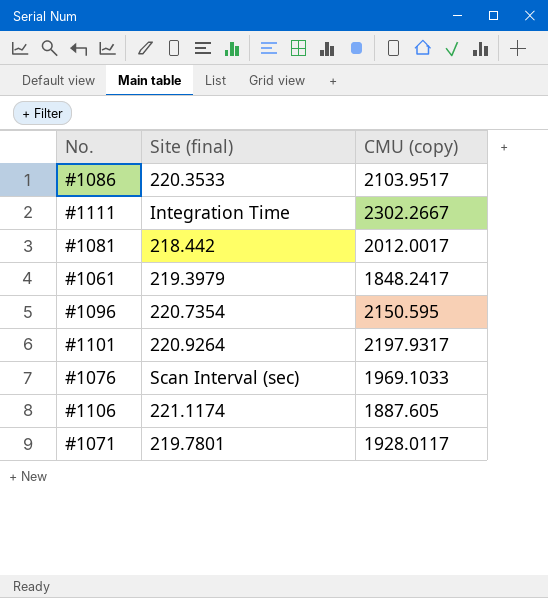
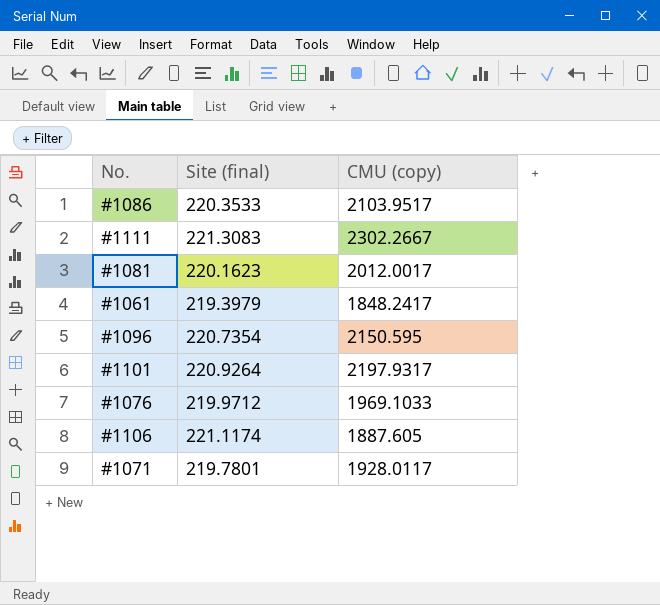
#1111 | Site (final): Integration Time -> 221.3083
#1081 | Site (final): 218.442 -> 220.1623
#1076 | Site (final): Scan Interval (sec) -> 219.9712

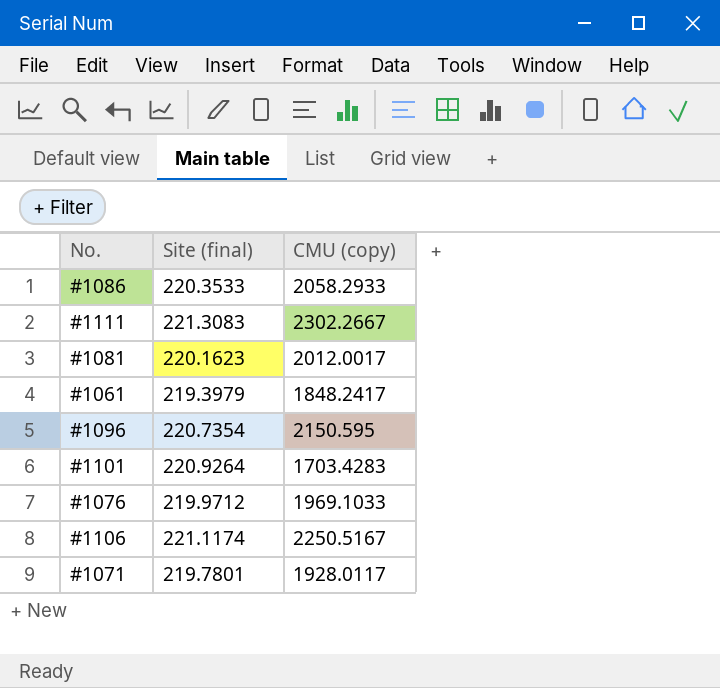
#1086 | CMU (copy): 2103.9517 -> 2058.2933
#1101 | CMU (copy): 2197.9317 -> 1703.4283
#1106 | CMU (copy): 1887.605 -> 2250.5167

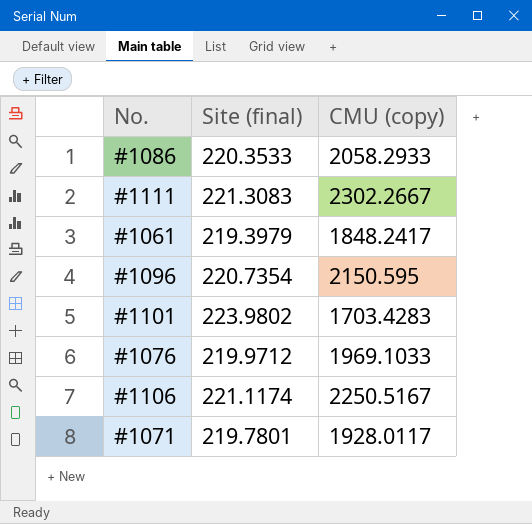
row #1081: 220.1623 | 2012.0017 -> none
#1101 | Site (final): 220.9264 -> 223.9802

